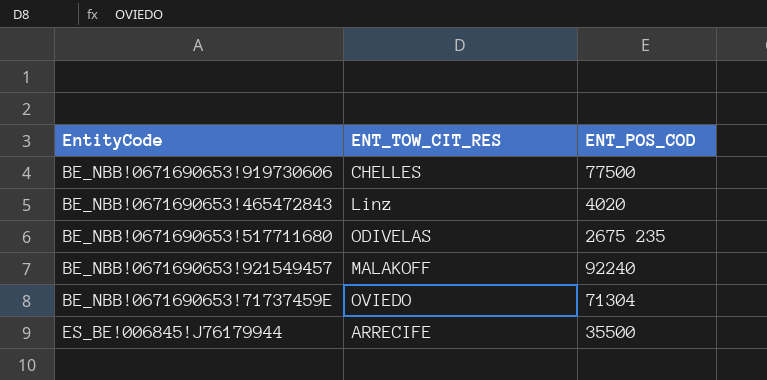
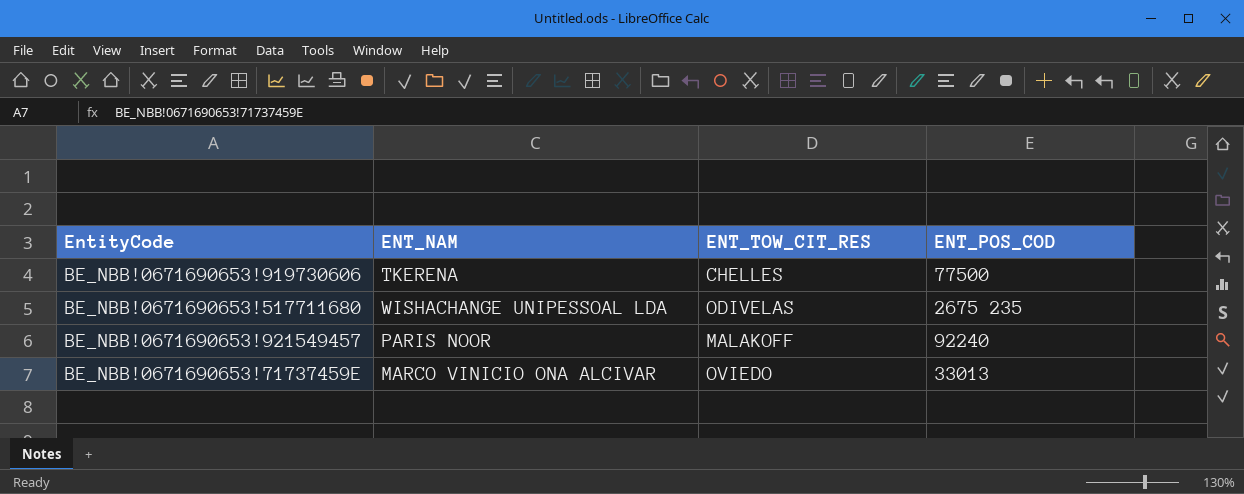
column ENT_NAM | position: none -> 2
row BE_NBB!0671690653!465472843: Linz | 4020 -> none
row ES_BE!006845!J76179944: ARRECIFE | 35500 -> none
BE_NBB!0671690653!71737459E | ENT_POS_COD: 71304 -> 33013

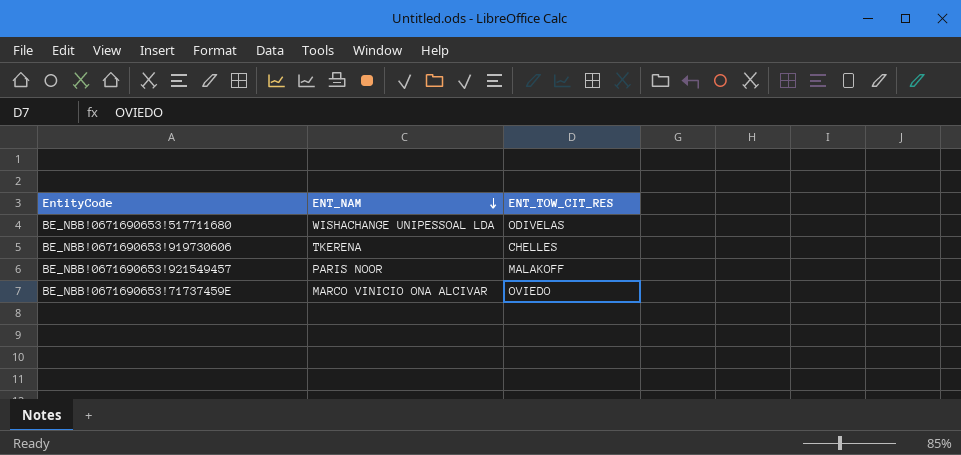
row order: none -> ENT_NAM descending
column ENT_POS_COD | position: 4 -> none

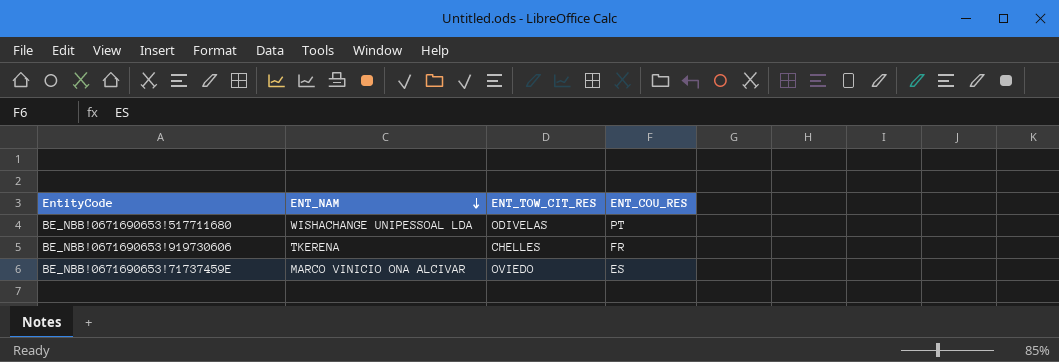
column ENT_COU_RES | position: none -> 4
row BE_NBB!0671690653!921549457: PARIS NOOR | MALAKOFF -> none

